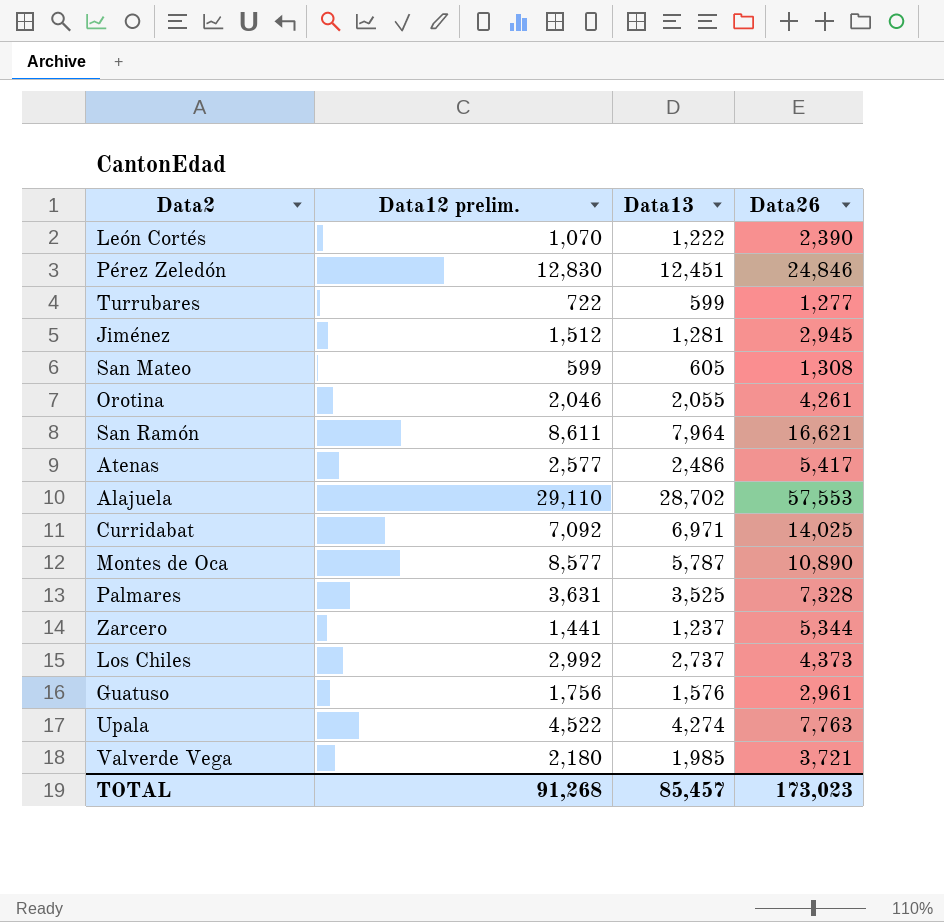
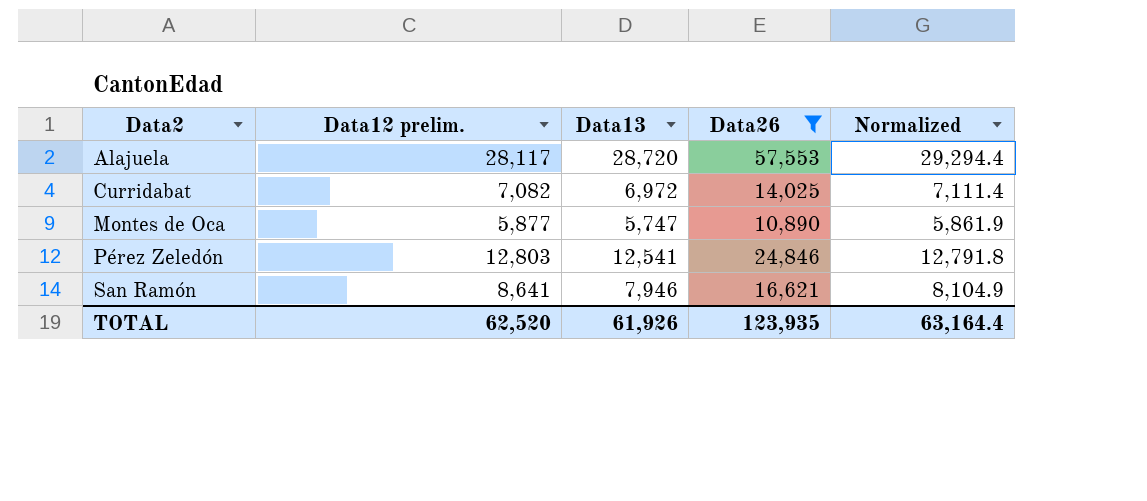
filter: none -> Data26 >= 10,890
row order: none -> Data2 ascending
column Normalized | formula: none -> [Data13] * 1.02
Alajuela | Data12 prelim.: 29,110 -> 28,117
Alajuela | Data13: 28,702 -> 28,720
Curridabat | Data12 prelim.: 7,092 -> 7,082
Curridabat | Data13: 6,971 -> 6,972
Montes de Oca | Data12 prelim.: 8,577 -> 5,877
Montes de Oca | Data13: 5,787 -> 5,747
Pérez Zeledón | Data12 prelim.: 12,830 -> 12,803
Pérez Zeledón | Data13: 12,451 -> 12,541
San Ramón | Data12 prelim.: 8,611 -> 8,641
San Ramón | Data13: 7,964 -> 7,946
TOTAL | Data12 prelim.: 91,268 -> 62,520
TOTAL | Data13: 85,457 -> 61,926
TOTAL | Data26: 173,023 -> 123,935

